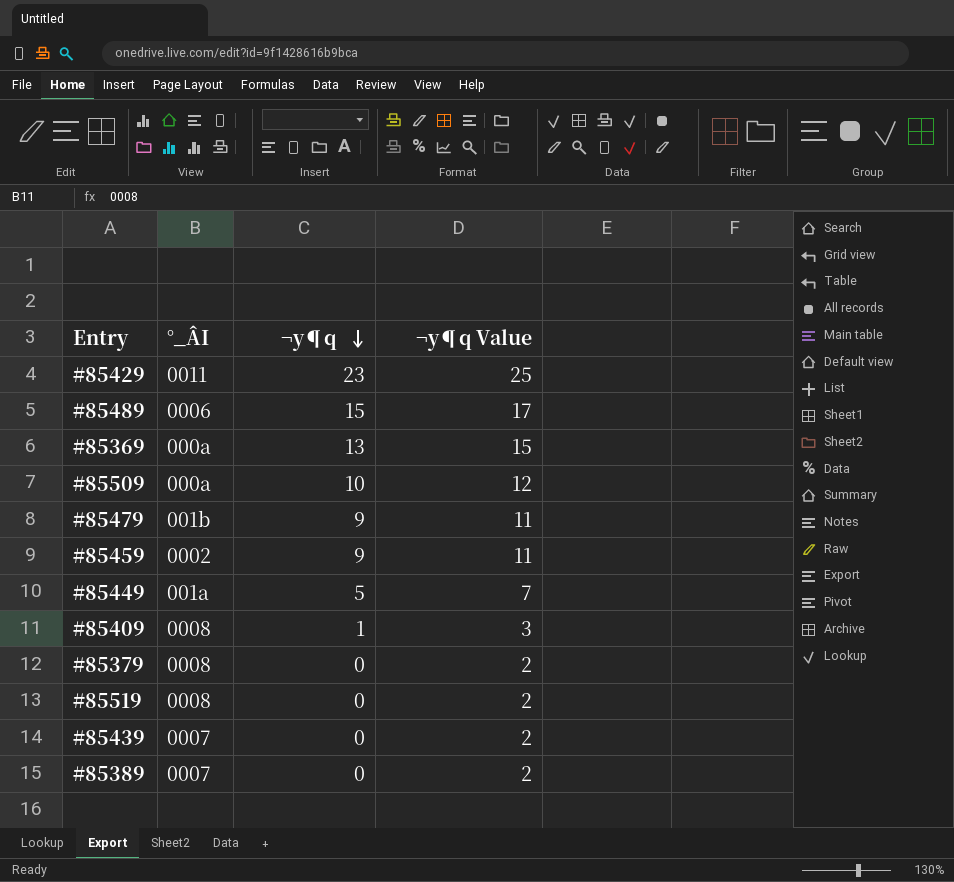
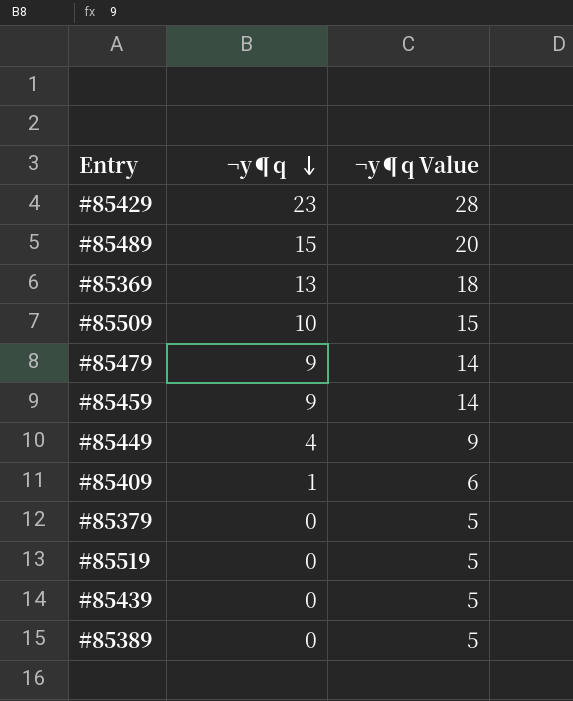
column °_ÂI | position: 2 -> none
column ¬y¶q Value | formula: [¬y¶q] + 2 -> [¬y¶q] + 5
#85449 | ¬y¶q: 5 -> 4

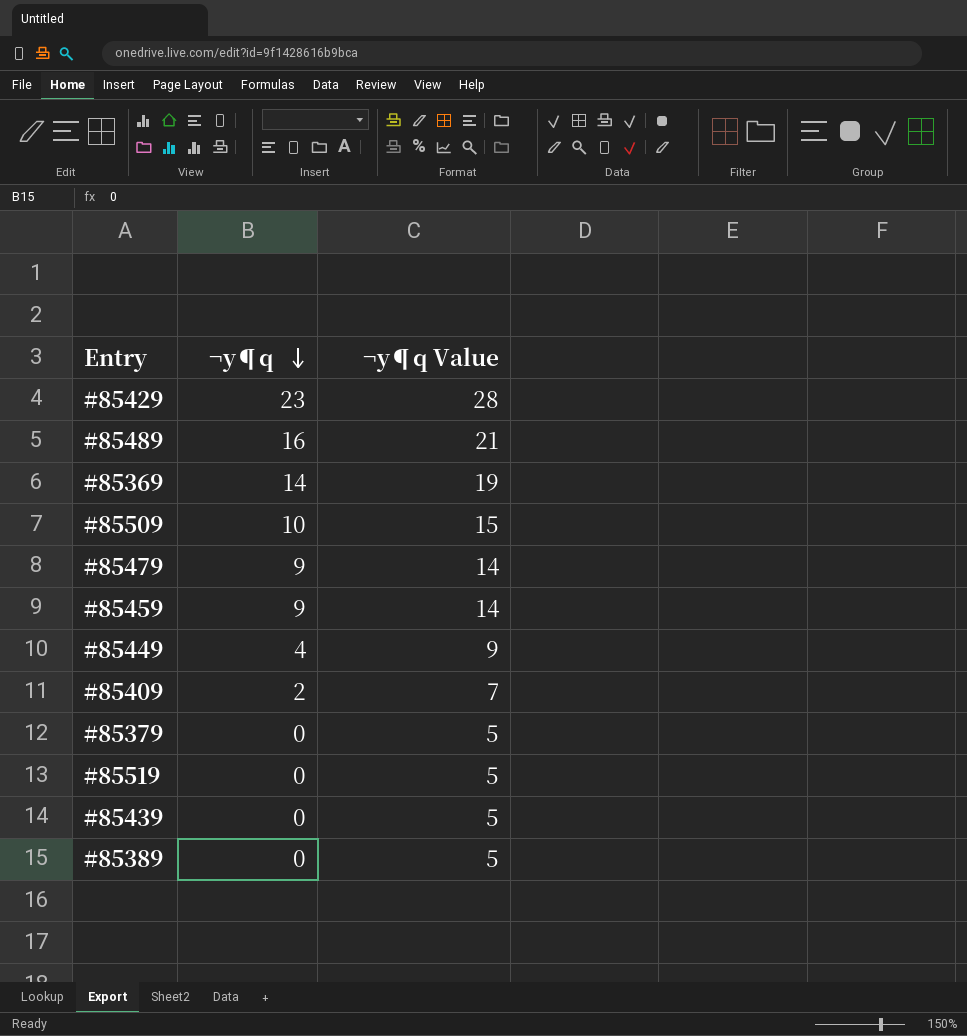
#85489 | ¬y¶q: 15 -> 16
#85489 | ¬y¶q Value: 20 -> 21
#85369 | ¬y¶q: 13 -> 14
#85369 | ¬y¶q Value: 18 -> 19
#85409 | ¬y¶q: 1 -> 2
#85409 | ¬y¶q Value: 6 -> 7

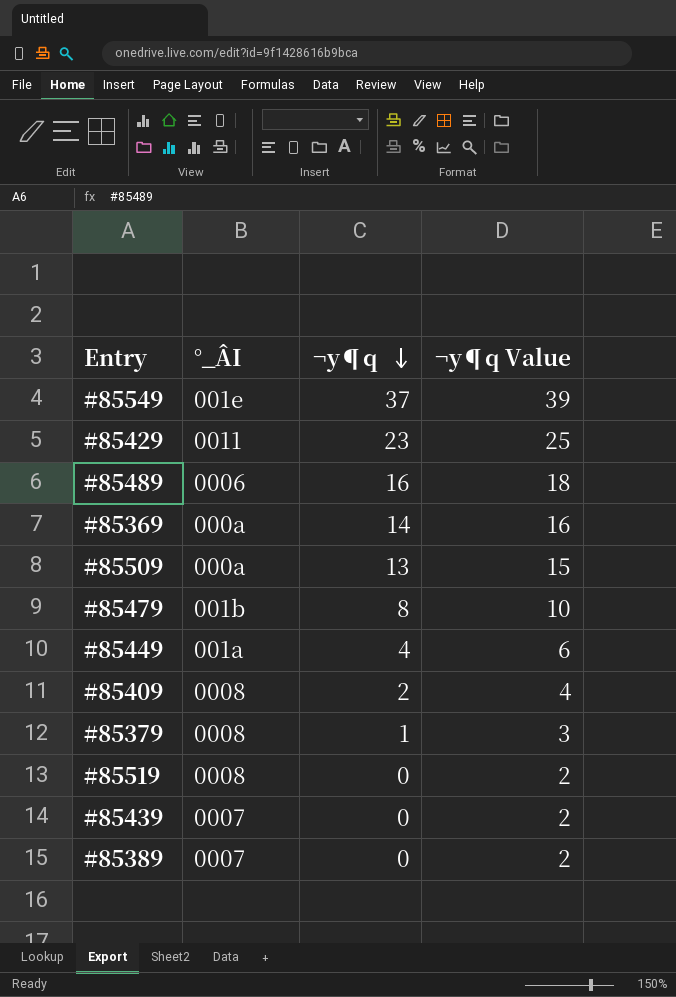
column °_ÂI | position: none -> 2
column ¬y¶q Value | formula: [¬y¶q] + 5 -> [¬y¶q] + 2
row #85459: 9 | 14 -> none
row #85549: none -> 001e | 37 | 39
#85509 | ¬y¶q: 10 -> 13
#85479 | ¬y¶q: 9 -> 8
#85379 | ¬y¶q: 0 -> 1

